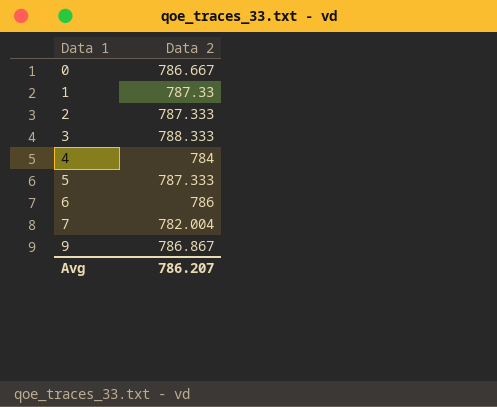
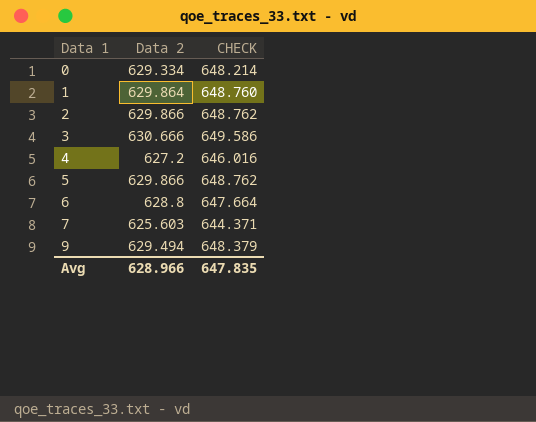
column CHECK | formula: none -> [Data 2] * 1.03
0 | Data 2: 786.667 -> 629.334
1 | Data 2: 787.33 -> 629.864
2 | Data 2: 787.333 -> 629.866
3 | Data 2: 788.333 -> 630.666
4 | Data 2: 784 -> 627.2
5 | Data 2: 787.333 -> 629.866
6 | Data 2: 786 -> 628.8
7 | Data 2: 782.004 -> 625.603
9 | Data 2: 786.867 -> 629.494
Avg | Data 2: 786.207 -> 628.966

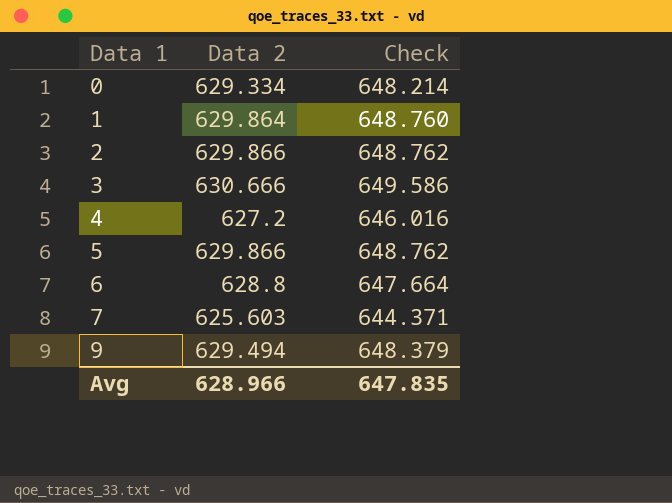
column name: CHECK -> Check

